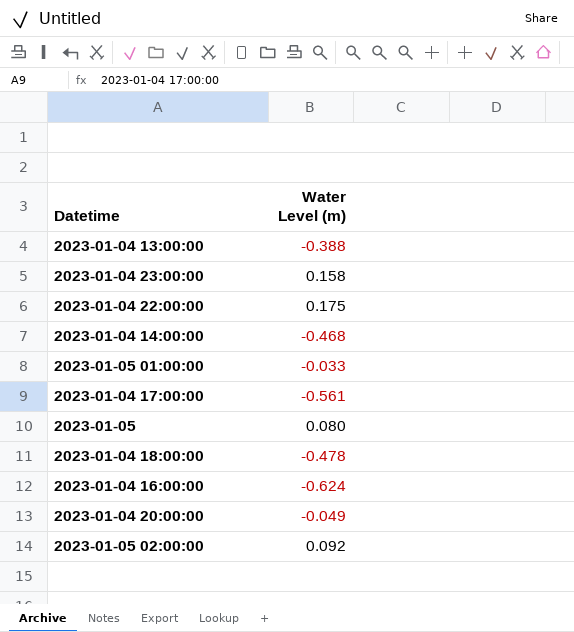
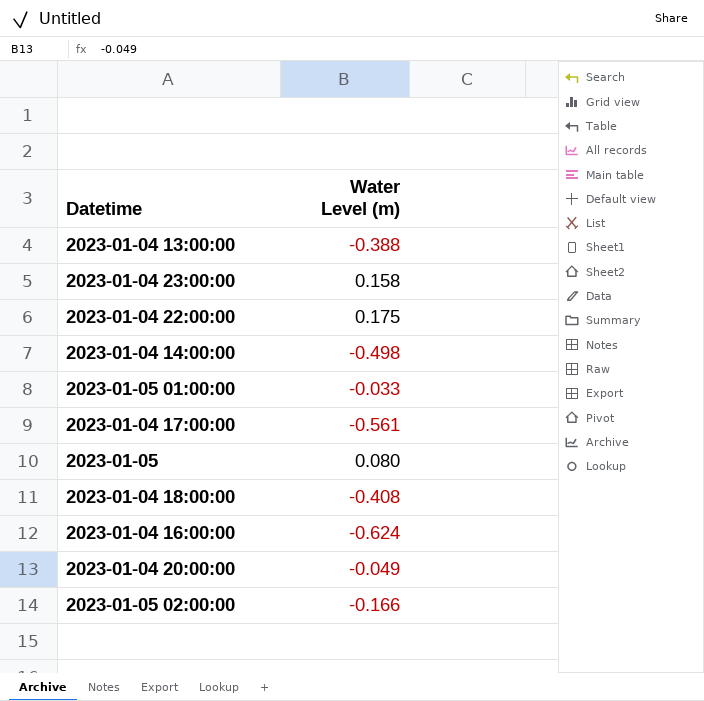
2023-01-04 14:00:00 | Water Level (m): -0.468 -> -0.498
2023-01-04 18:00:00 | Water Level (m): -0.478 -> -0.408
2023-01-05 02:00:00 | Water Level (m): 0.092 -> -0.166

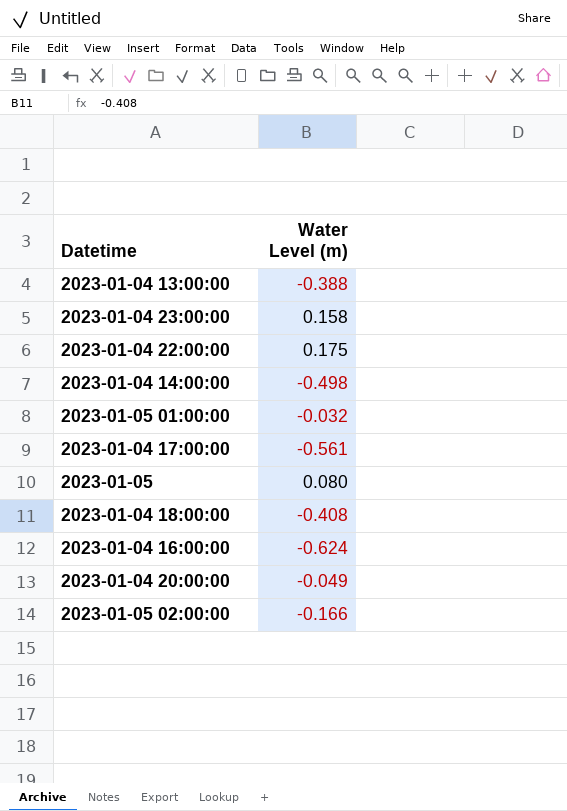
2023-01-05 01:00:00 | Water Level (m): -0.033 -> -0.032

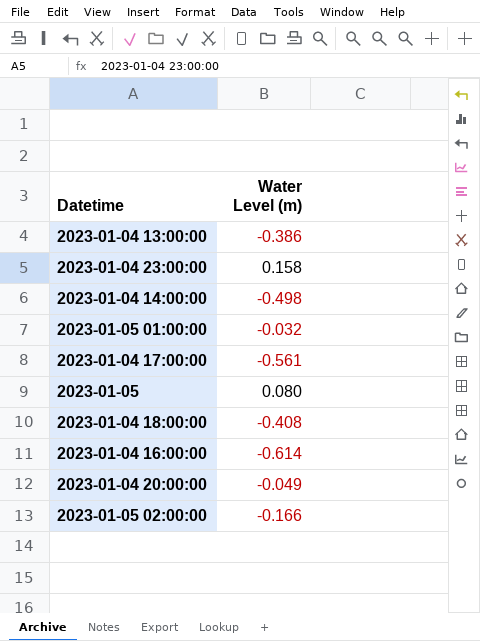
row 2023-01-04 22:00:00: 0.175 -> none
2023-01-04 13:00:00 | Water Level (m): -0.388 -> -0.386
2023-01-04 16:00:00 | Water Level (m): -0.624 -> -0.614

